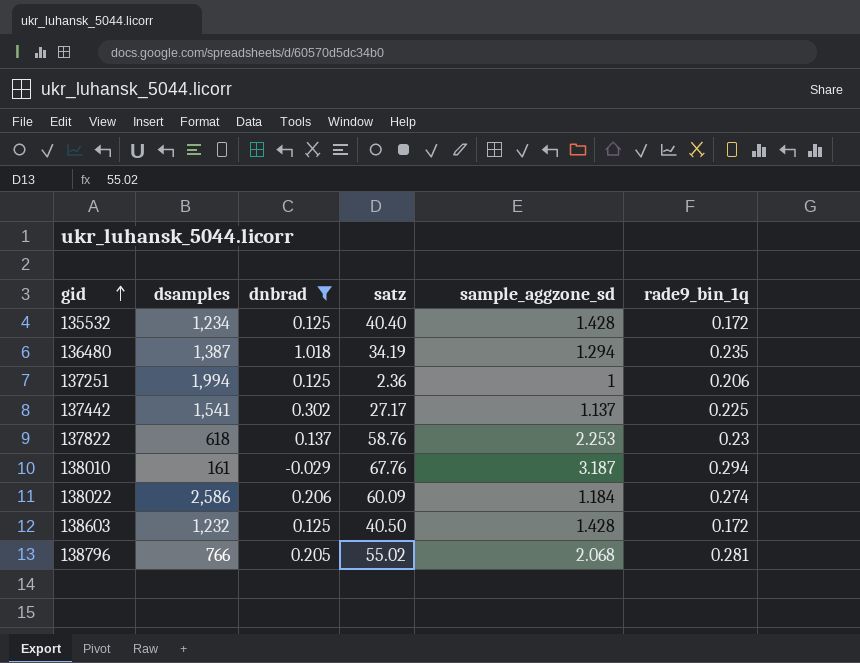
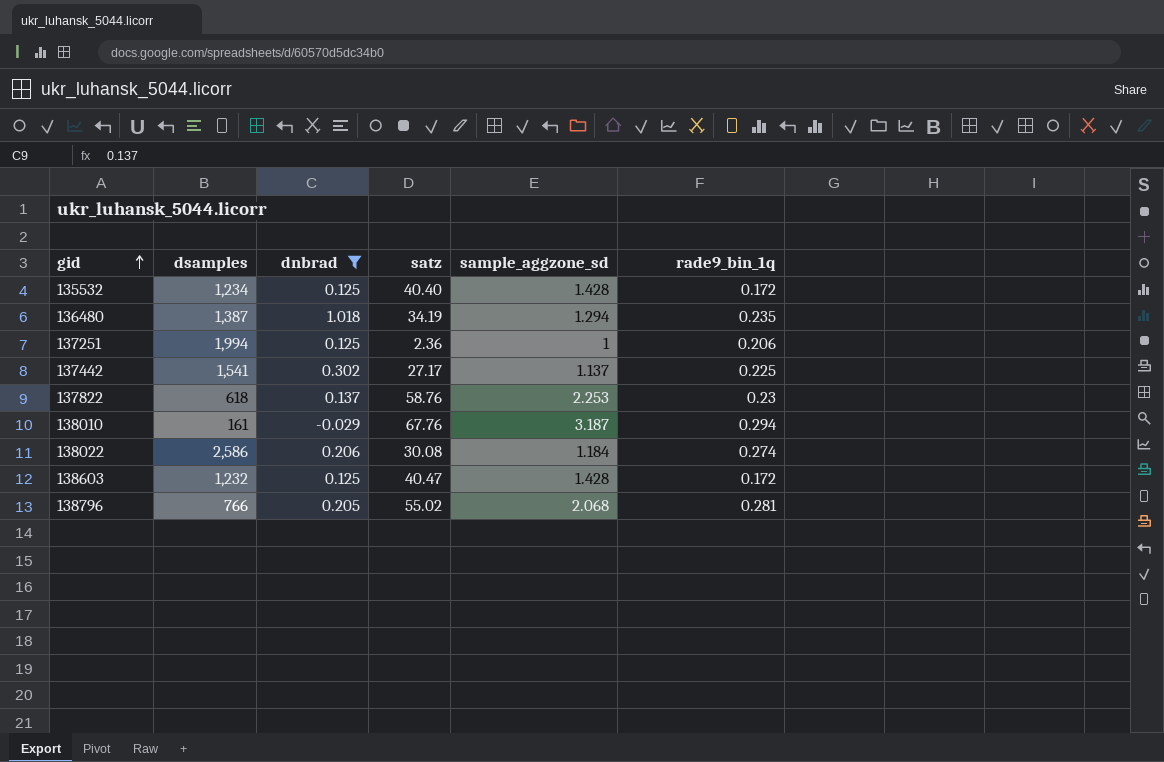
138022 | satz: 60.09 -> 30.08
138603 | satz: 40.50 -> 40.47

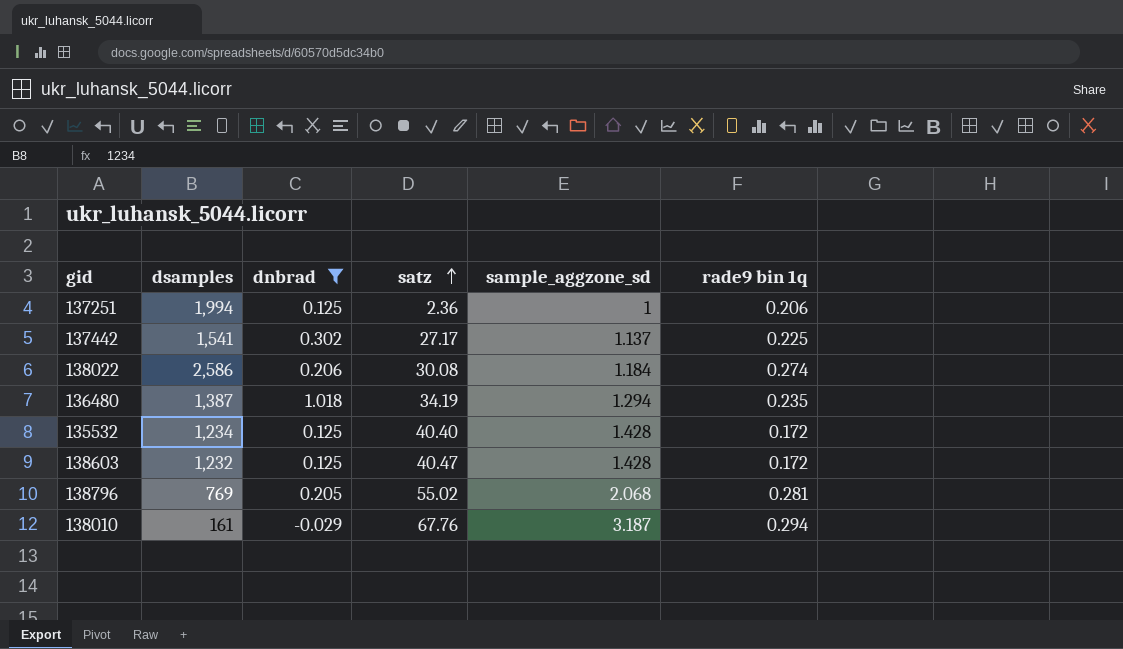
row order: gid ascending -> satz ascending
column name: rade9_bin_1q -> rade9 bin 1q
row 137822: 618 | 0.137 | 58.76 | 2.253 | 0.23 -> none
138796 | dsamples: 766 -> 769

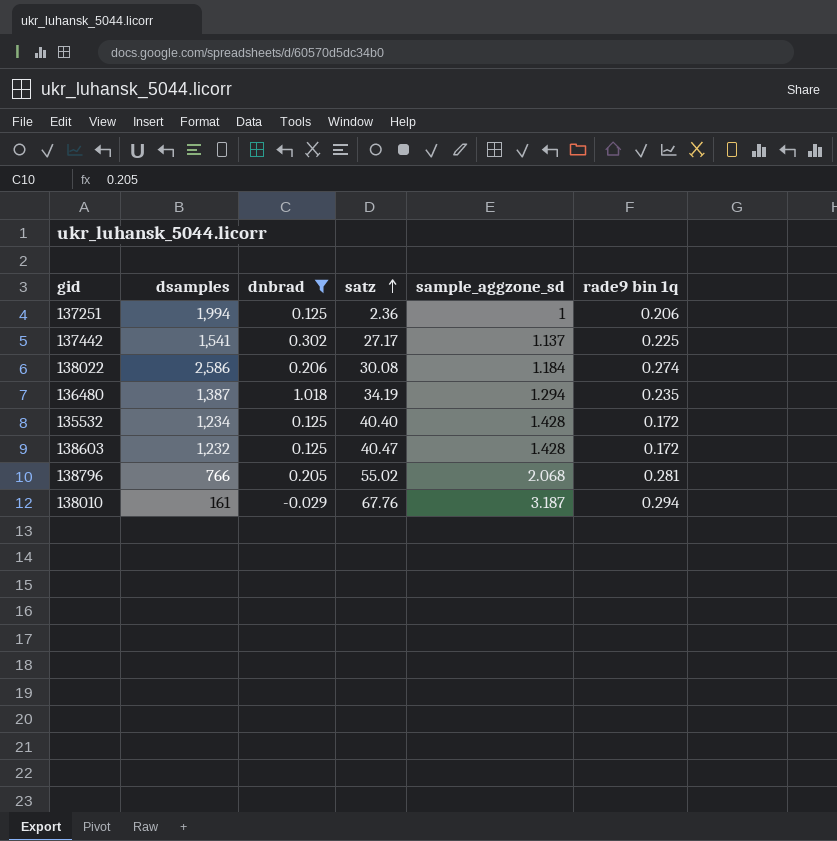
138796 | dsamples: 769 -> 766

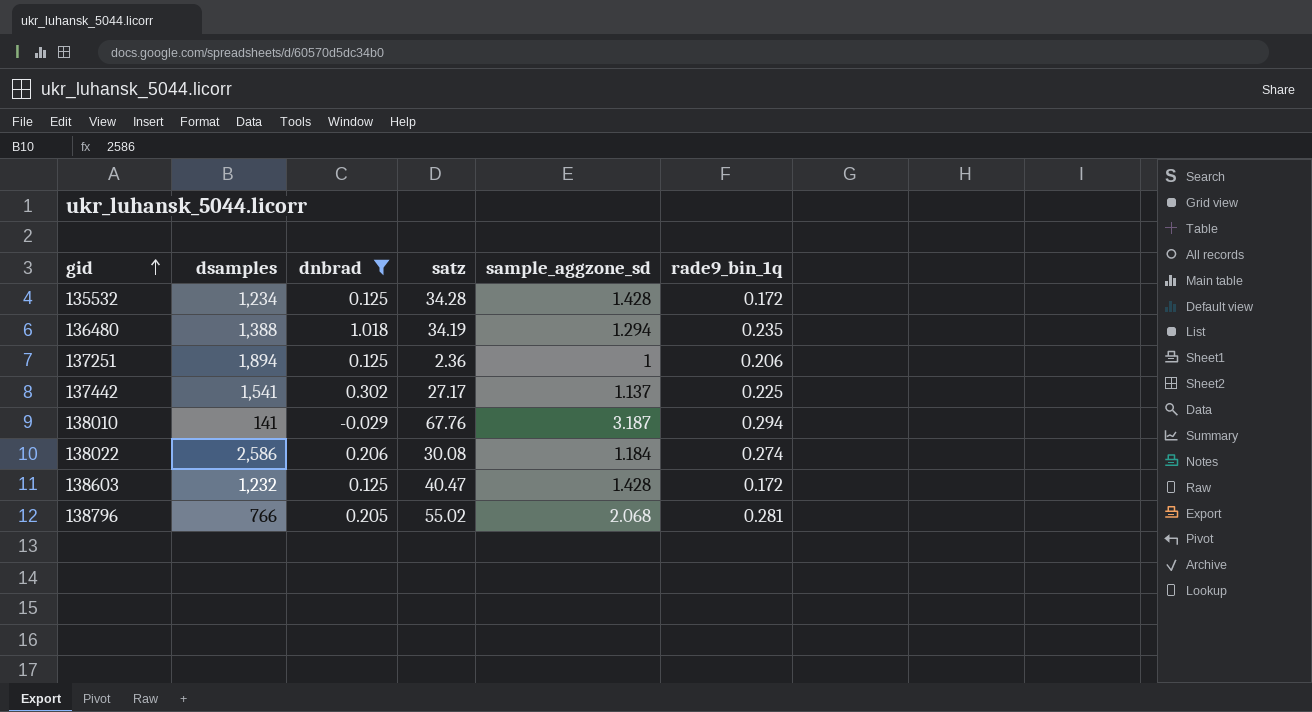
row order: satz ascending -> gid ascending
column name: rade9 bin 1q -> rade9_bin_1q
135532 | satz: 40.40 -> 34.28
136480 | dsamples: 1,387 -> 1,388
137251 | dsamples: 1,994 -> 1,894
138010 | dsamples: 161 -> 141

